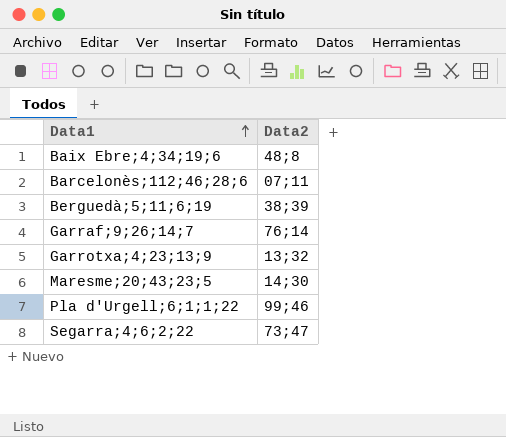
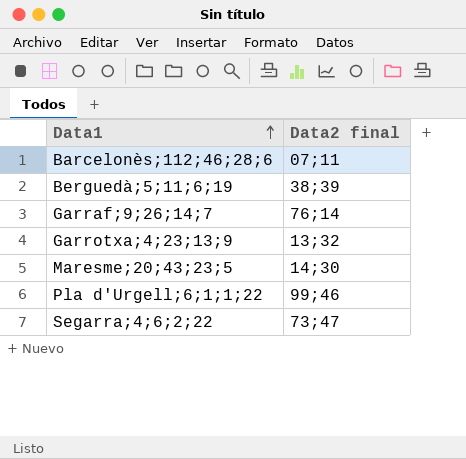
column name: Data2 -> Data2 final
row Baix Ebre;4;34;19;6: 48;8 -> none

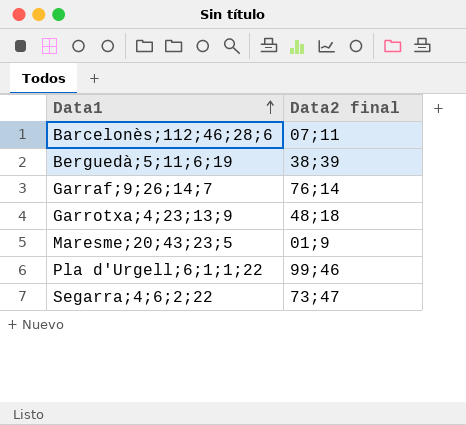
Garrotxa;4;23;13;9 | Data2 final: 13;32 -> 48;18
Maresme;20;43;23;5 | Data2 final: 14;30 -> 01;9

